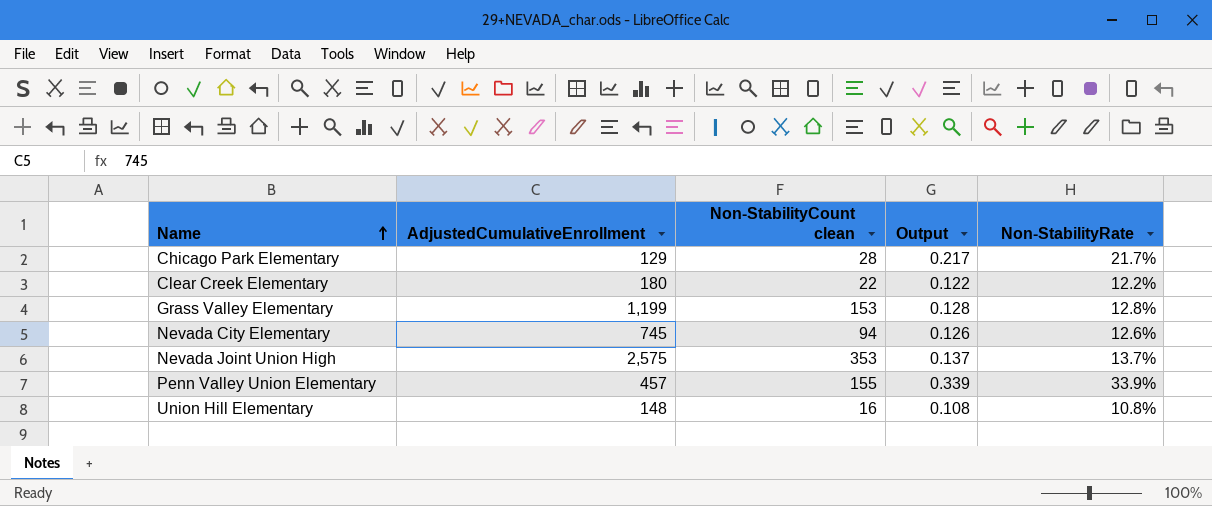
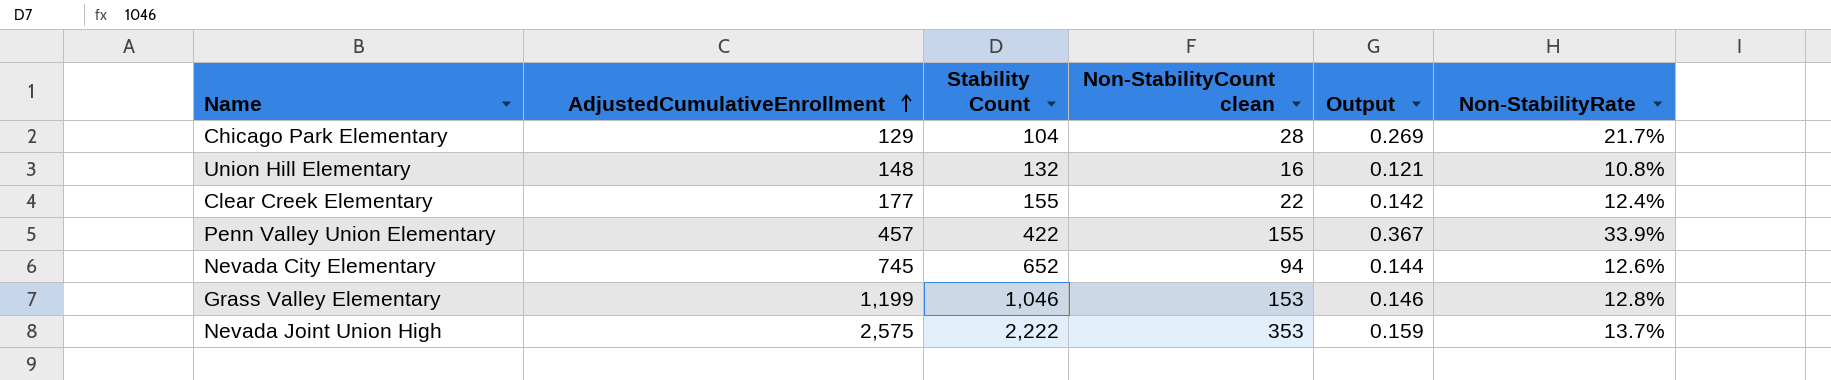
row order: Name ascending -> AdjustedCumulativeEnrollment ascending
column Stability Count | position: none -> 3
column Output | formula: [Non-StabilityCount clean] / [AdjustedCumulativeEnrollment] -> [Non-StabilityCount clean] / [Stability Count]
Clear Creek Elementary | AdjustedCumulativeEnrollment: 180 -> 177
Clear Creek Elementary | Non-StabilityRate: 12.2% -> 12.4%

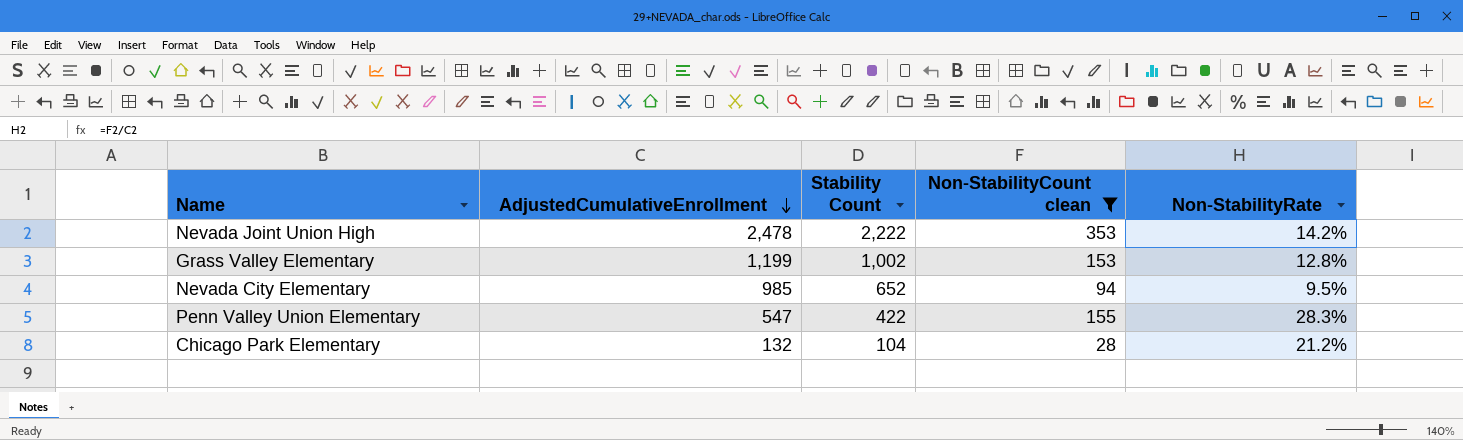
filter: none -> Non-StabilityCount clean >= 28
row order: AdjustedCumulativeEnrollment ascending -> AdjustedCumulativeEnrollment descending
column Output | formula: [Non-StabilityCount clean] / [Stability Count] -> none
Nevada Joint Union High | AdjustedCumulativeEnrollment: 2,575 -> 2,478
Nevada Joint Union High | Non-StabilityRate: 13.7% -> 14.2%
Grass Valley Elementary | Stability Count: 1,046 -> 1,002
Nevada City Elementary | AdjustedCumulativeEnrollment: 745 -> 985
Nevada City Elementary | Non-StabilityRate: 12.6% -> 9.5%
Penn Valley Union Elementary | AdjustedCumulativeEnrollment: 457 -> 547
Penn Valley Union Elementary | Non-StabilityRate: 33.9% -> 28.3%
Chicago Park Elementary | AdjustedCumulativeEnrollment: 129 -> 132
Chicago Park Elementary | Non-StabilityRate: 21.7% -> 21.2%

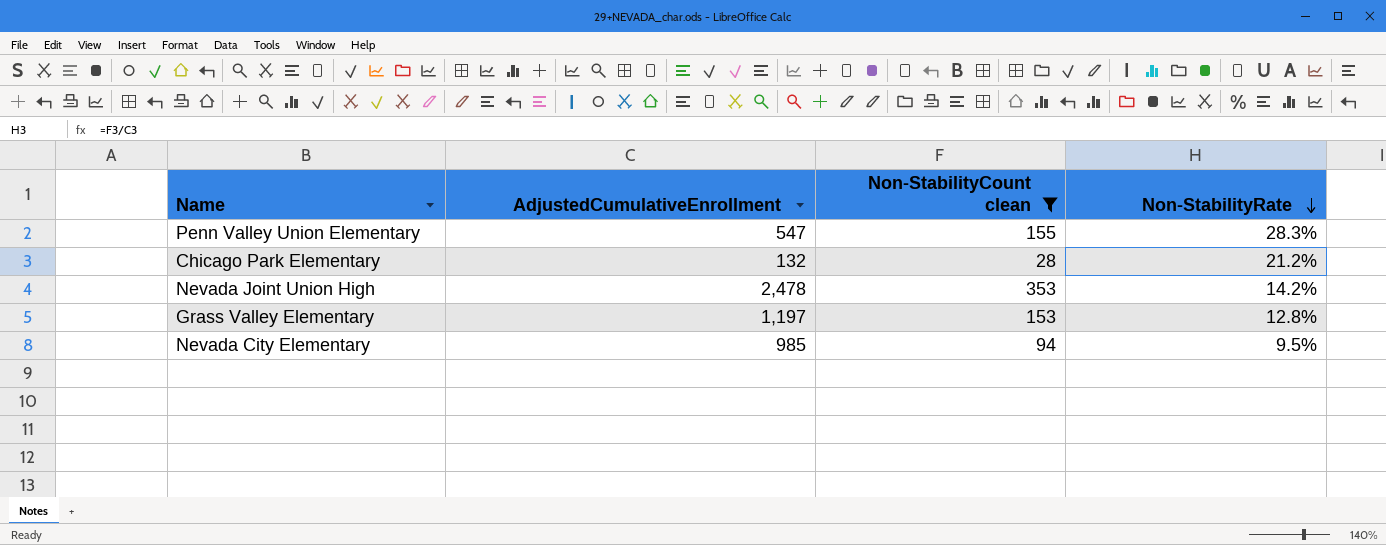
row order: AdjustedCumulativeEnrollment descending -> Non-StabilityRate descending
column Stability Count | position: 3 -> none
Grass Valley Elementary | AdjustedCumulativeEnrollment: 1,199 -> 1,197

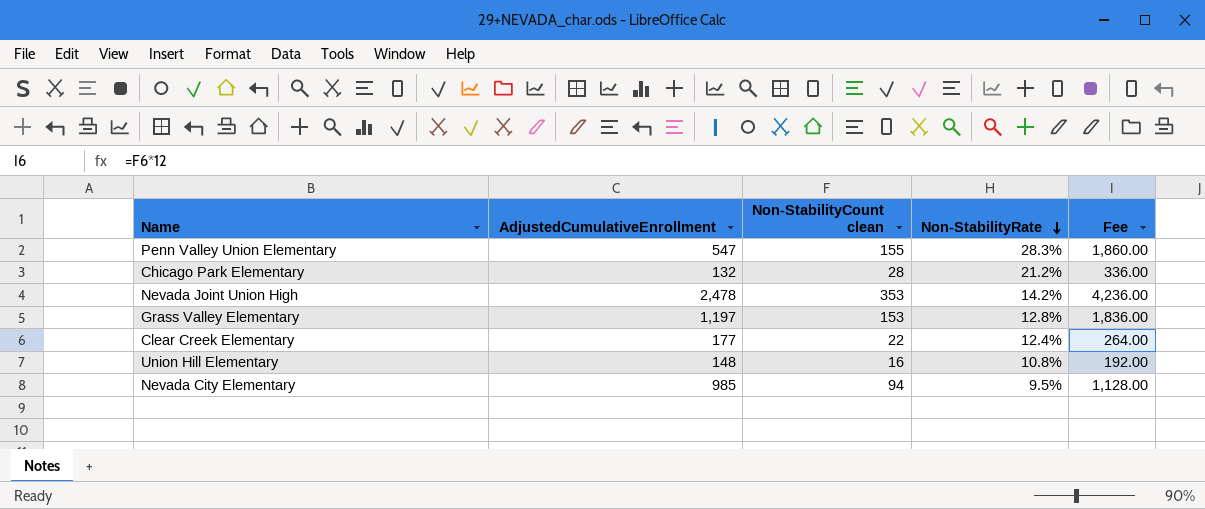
filter: Non-StabilityCount clean >= 28 -> none
column Fee | formula: none -> [Non-StabilityCount clean] * 12

